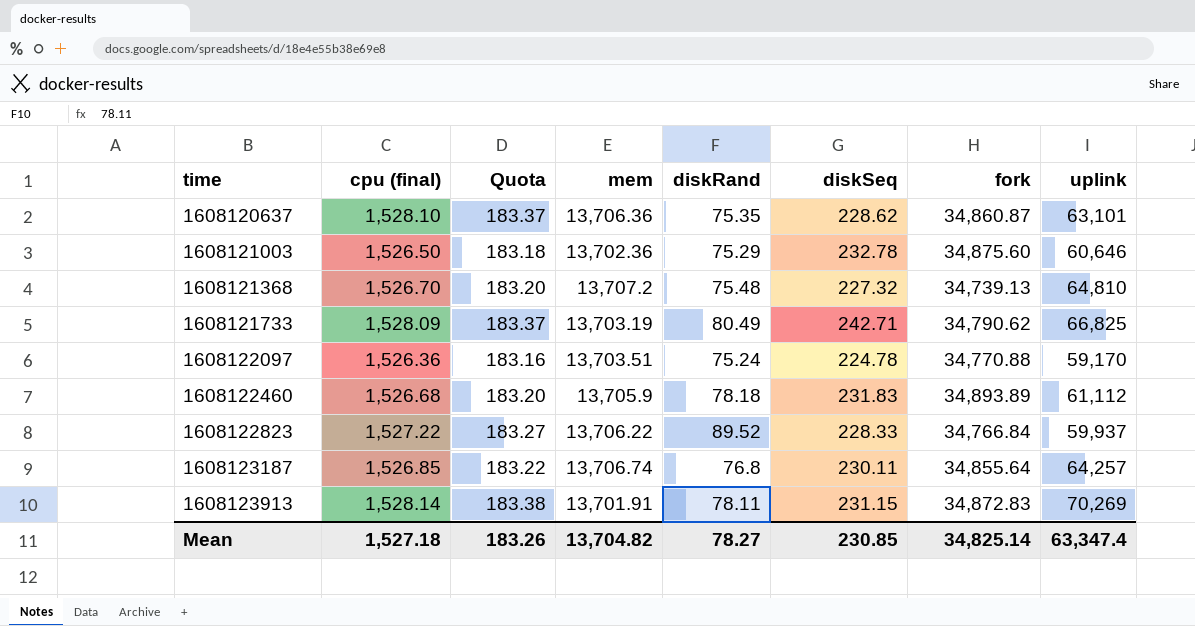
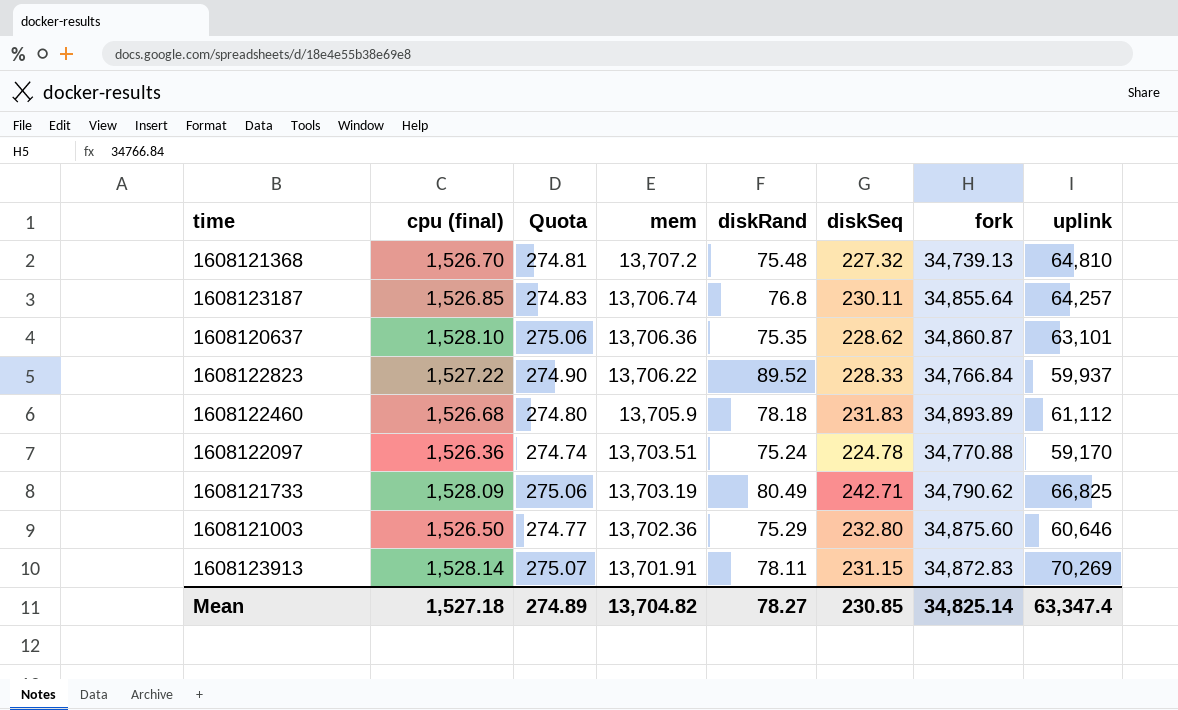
row order: time ascending -> mem descending
column Quota | formula: [cpu (final)] * 0.12 -> [cpu (final)] * 0.18
1608121003 | diskSeq: 232.78 -> 232.80
Mean | Quota: 183.26 -> 274.89

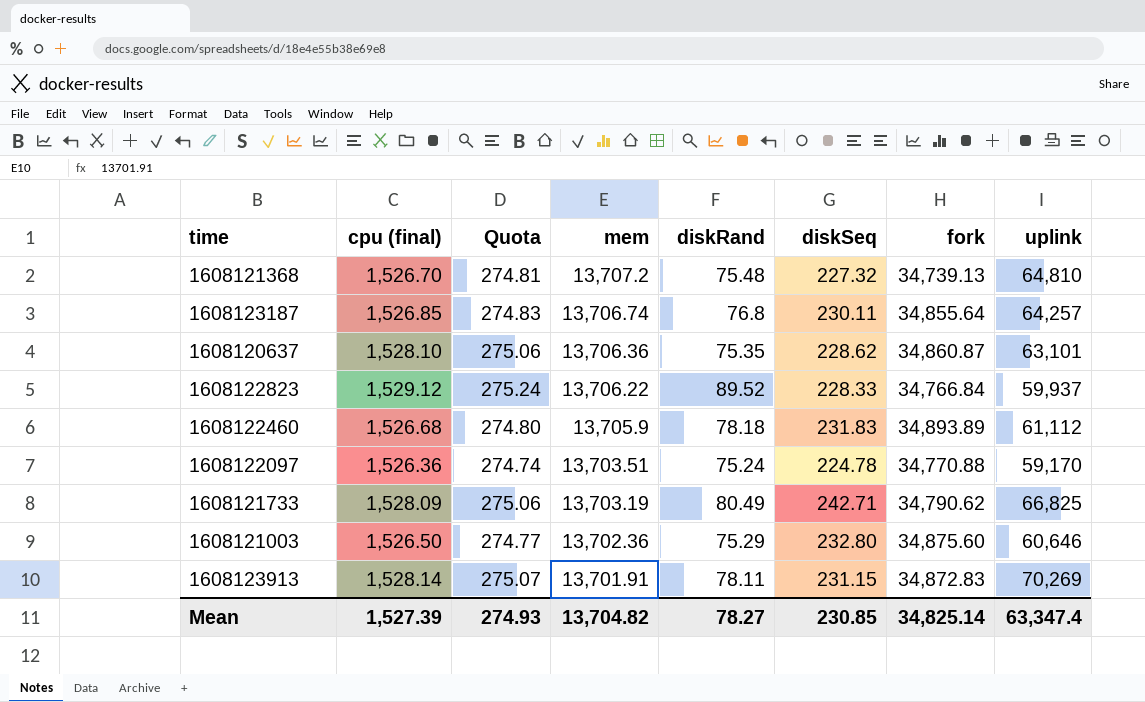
1608122823 | cpu (final): 1,527.22 -> 1,529.12
1608122823 | Quota: 274.90 -> 275.24
Mean | cpu (final): 1,527.18 -> 1,527.39
Mean | Quota: 274.89 -> 274.93

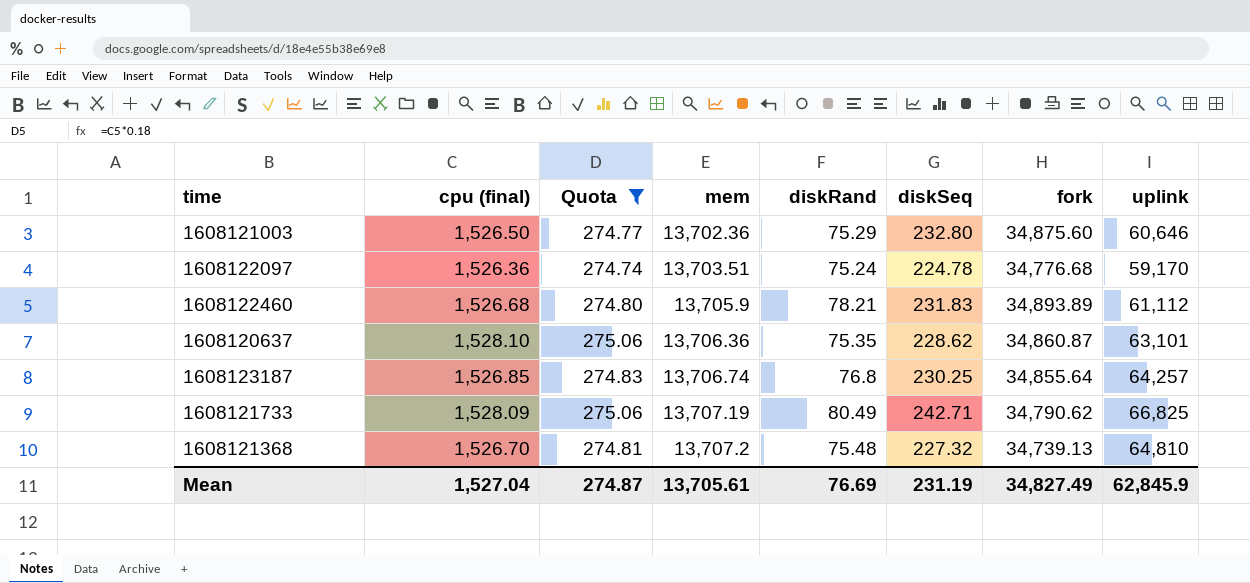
filter: none -> Quota <= 275.06
row order: mem descending -> mem ascending
1608122097 | fork: 34,770.88 -> 34,776.68
1608122460 | diskRand: 78.18 -> 78.21
1608123187 | diskSeq: 230.11 -> 230.25
1608121733 | mem: 13,703.19 -> 13,707.19
Mean | cpu (final): 1,527.39 -> 1,527.04
Mean | Quota: 274.93 -> 274.87
Mean | mem: 13,704.82 -> 13,705.61
Mean | diskRand: 78.27 -> 76.69
Mean | diskSeq: 230.85 -> 231.19
Mean | fork: 34,825.14 -> 34,827.49
Mean | uplink: 63,347.4 -> 62,845.9

